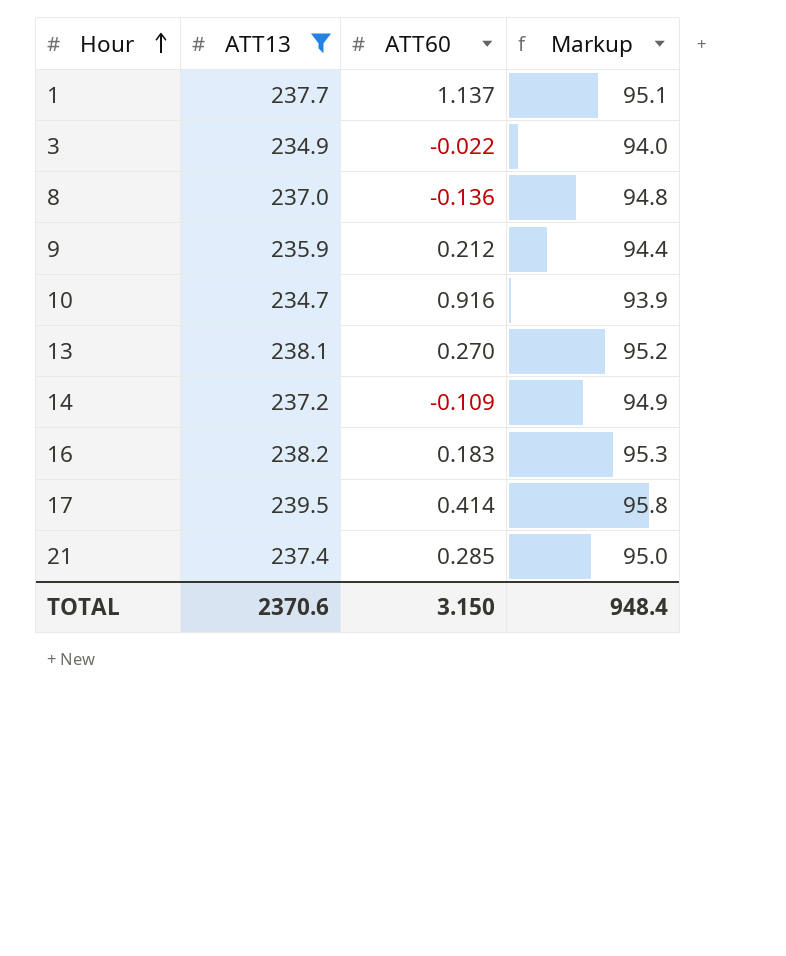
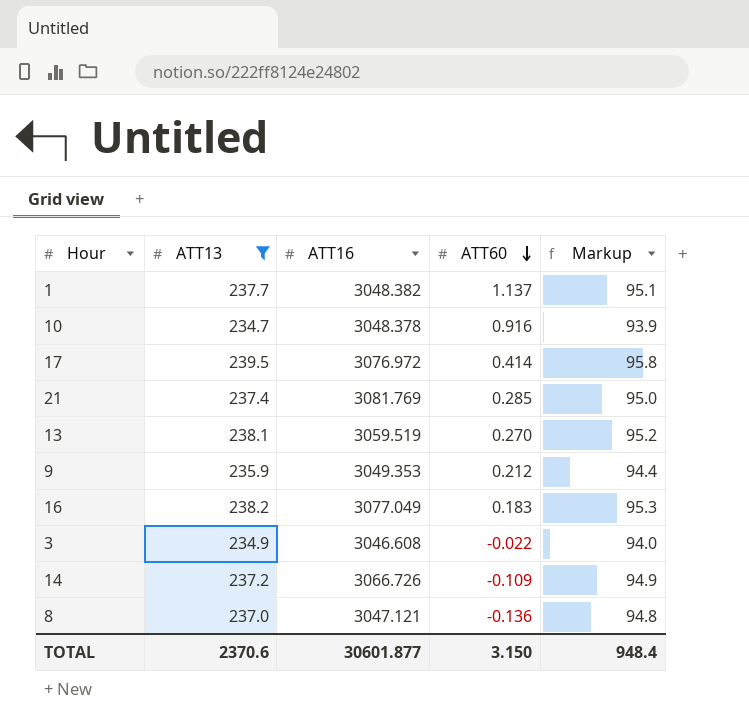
row order: Hour ascending -> ATT60 descending
column ATT16 | position: none -> 3

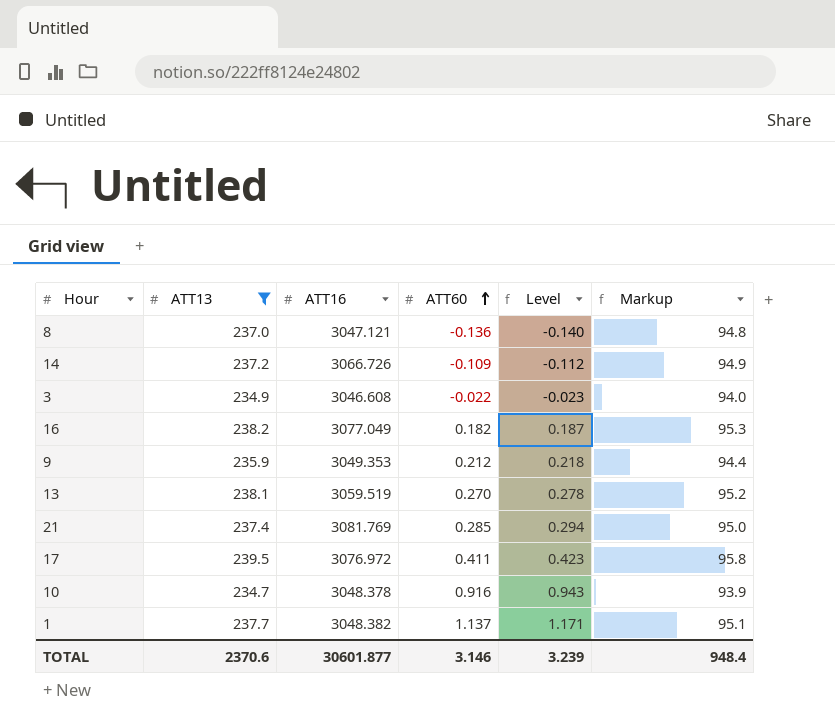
row order: ATT60 descending -> ATT60 ascending
column Level | formula: none -> [ATT60] * 1.03
16 | ATT60: 0.183 -> 0.182
17 | ATT60: 0.414 -> 0.411
TOTAL | ATT60: 3.150 -> 3.146

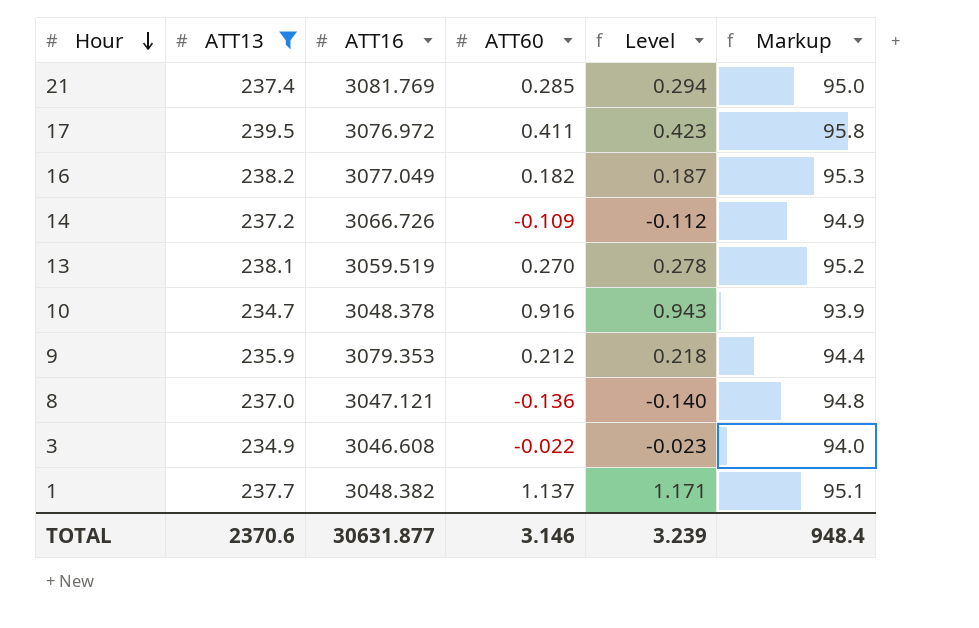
row order: ATT60 ascending -> Hour descending
9 | ATT16: 3049.353 -> 3079.353
TOTAL | ATT16: 30601.877 -> 30631.877

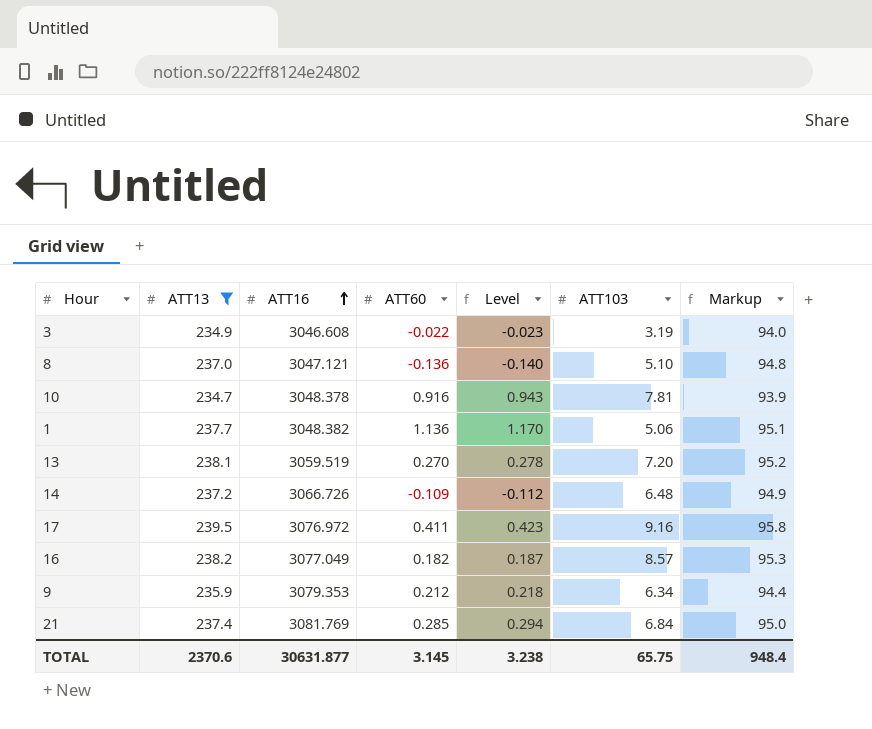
row order: Hour descending -> ATT16 ascending
column ATT103 | position: none -> 6
1 | ATT60: 1.137 -> 1.136
1 | Level: 1.171 -> 1.170
TOTAL | ATT60: 3.146 -> 3.145
TOTAL | Level: 3.239 -> 3.238

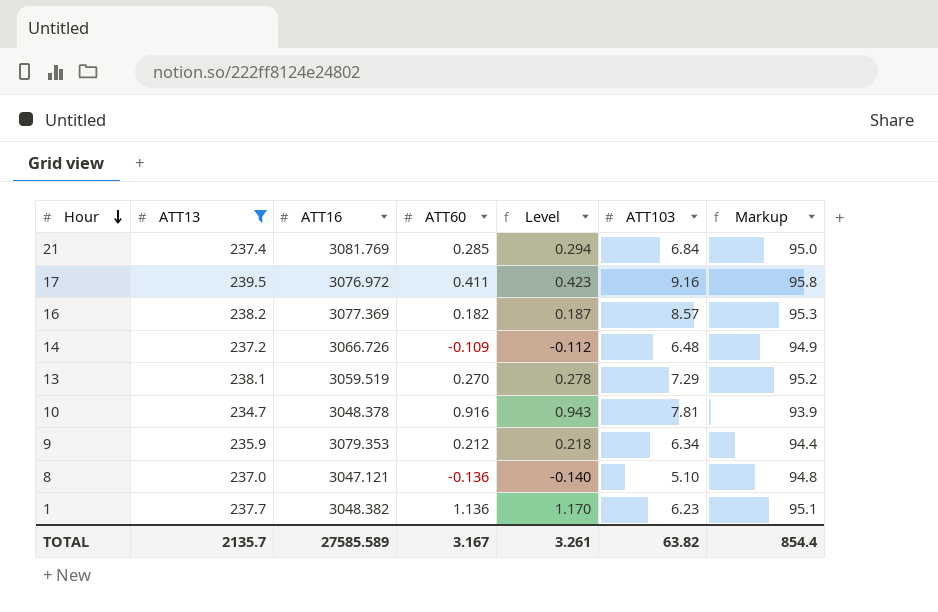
row order: ATT16 ascending -> Hour descending
row 3: 234.9 | 3046.608 | -0.022 | -0.023 | 3.19 | 94.0 -> none
16 | ATT16: 3077.049 -> 3077.369
13 | ATT103: 7.20 -> 7.29
1 | ATT103: 5.06 -> 6.23
TOTAL | ATT13: 2370.6 -> 2135.7
TOTAL | ATT16: 30631.877 -> 27585.589
TOTAL | ATT60: 3.145 -> 3.167
TOTAL | Level: 3.238 -> 3.261
TOTAL | ATT103: 65.75 -> 63.82
TOTAL | Markup: 948.4 -> 854.4

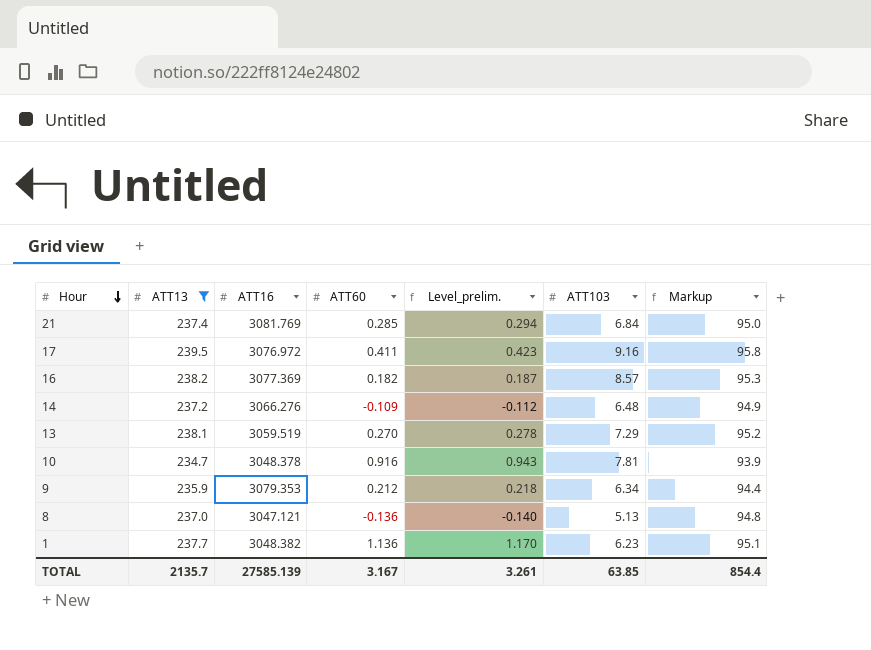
column name: Level -> Level_prelim.
14 | ATT16: 3066.726 -> 3066.276
8 | ATT103: 5.10 -> 5.13
TOTAL | ATT16: 27585.589 -> 27585.139
TOTAL | ATT103: 63.82 -> 63.85

